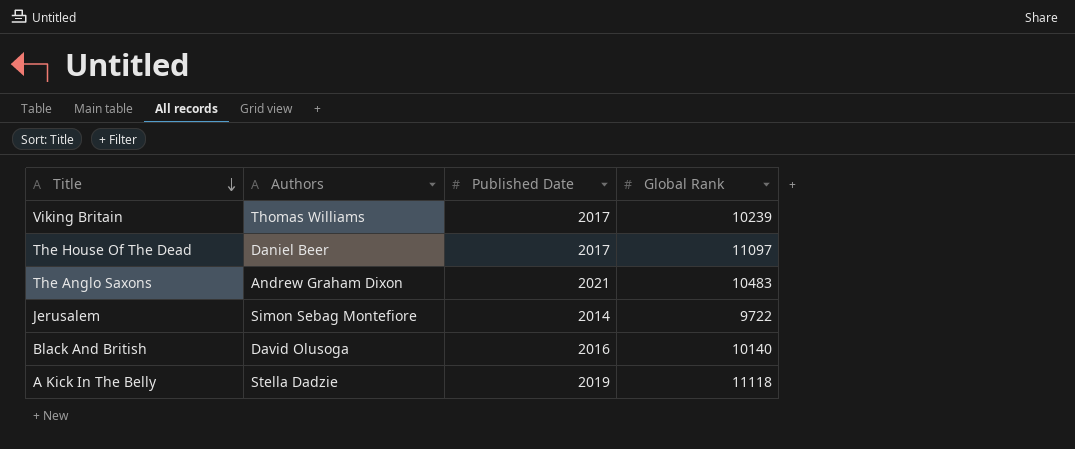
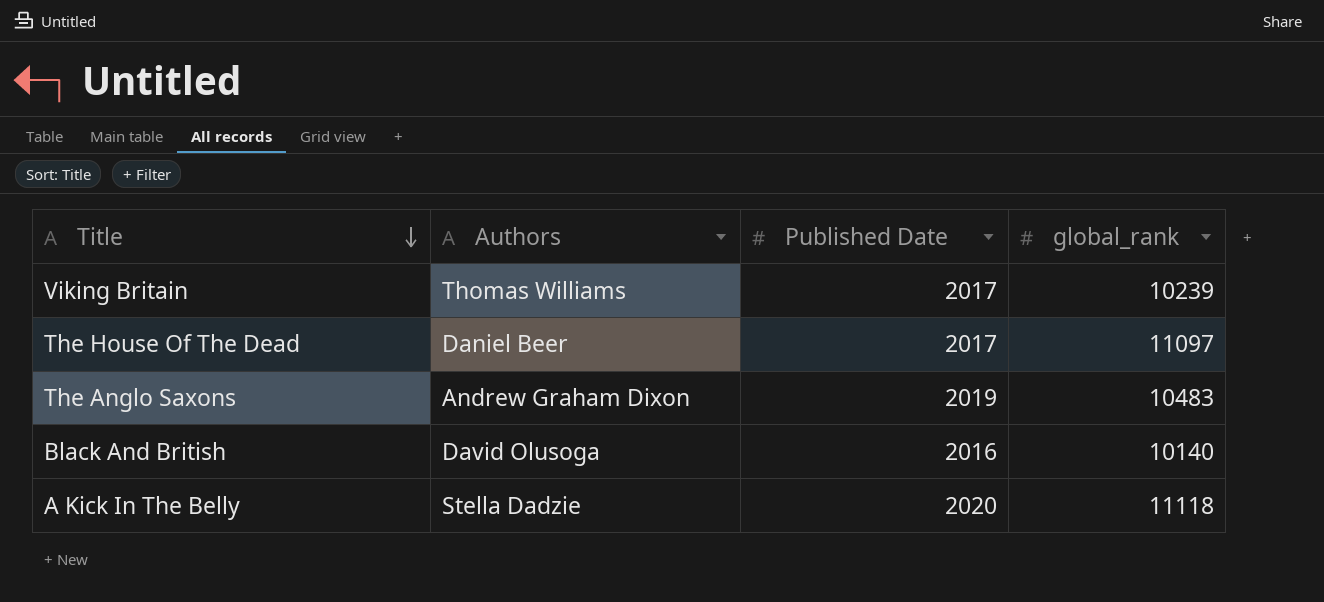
column name: Global Rank -> global_rank
row Jerusalem: Simon Sebag Montefiore | 2014 | 9722 -> none
The Anglo Saxons | Published Date: 2021 -> 2019
A Kick In The Belly | Published Date: 2019 -> 2020

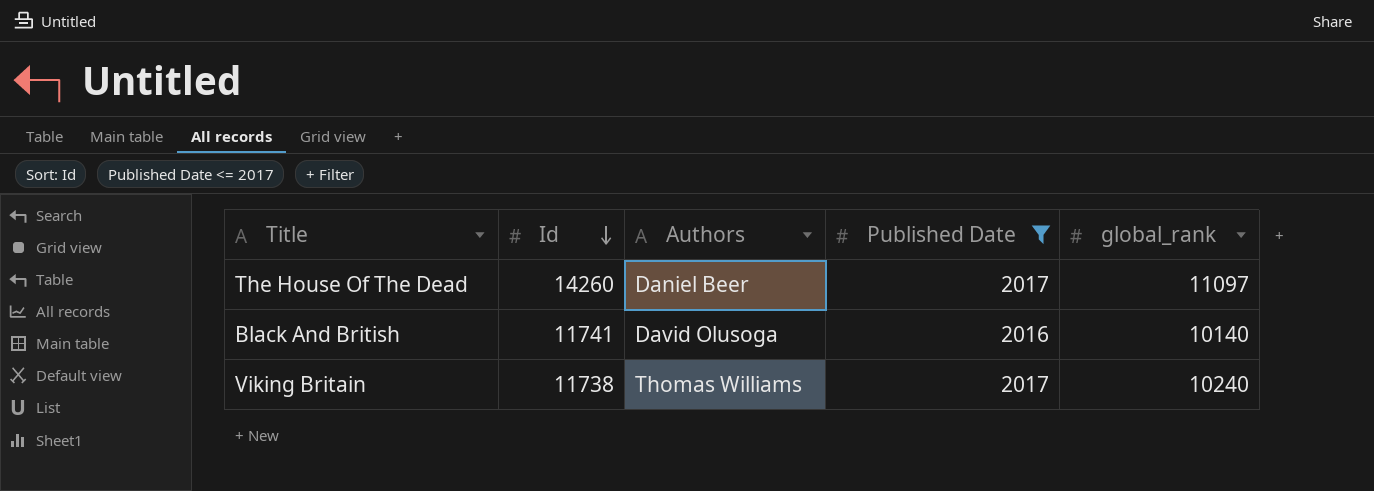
filter: none -> Published Date <= 2017
row order: Title descending -> Id descending
column Id | position: none -> 2
Viking Britain | global_rank: 10239 -> 10240

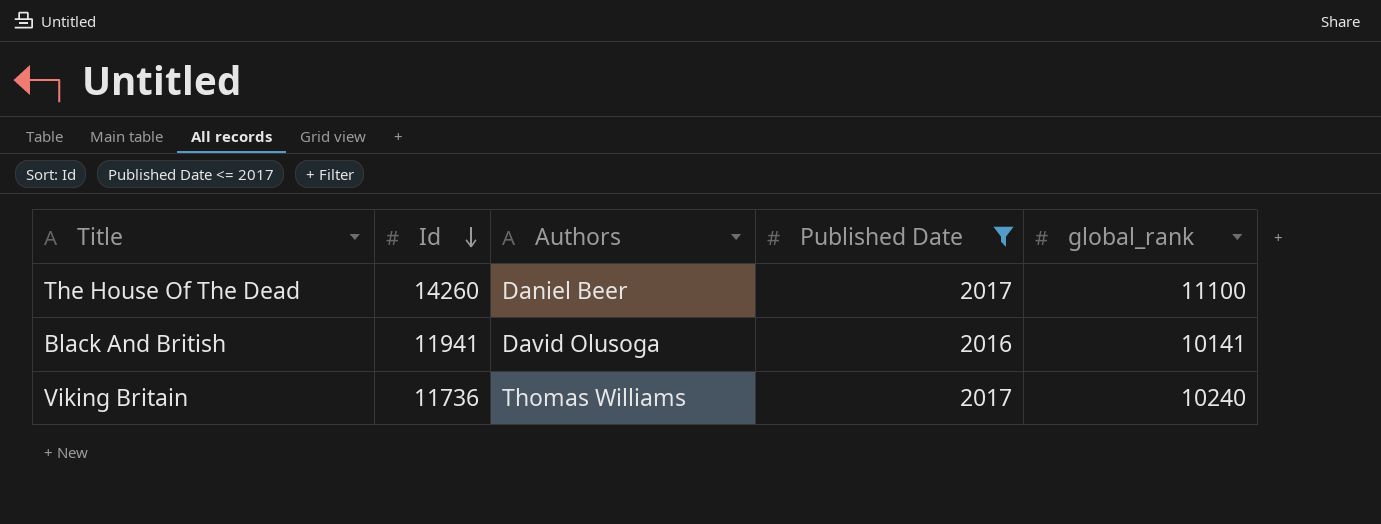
The House Of The Dead | global_rank: 11097 -> 11100
Black And British | Id: 11741 -> 11941
Black And British | global_rank: 10140 -> 10141
Viking Britain | Id: 11738 -> 11736

